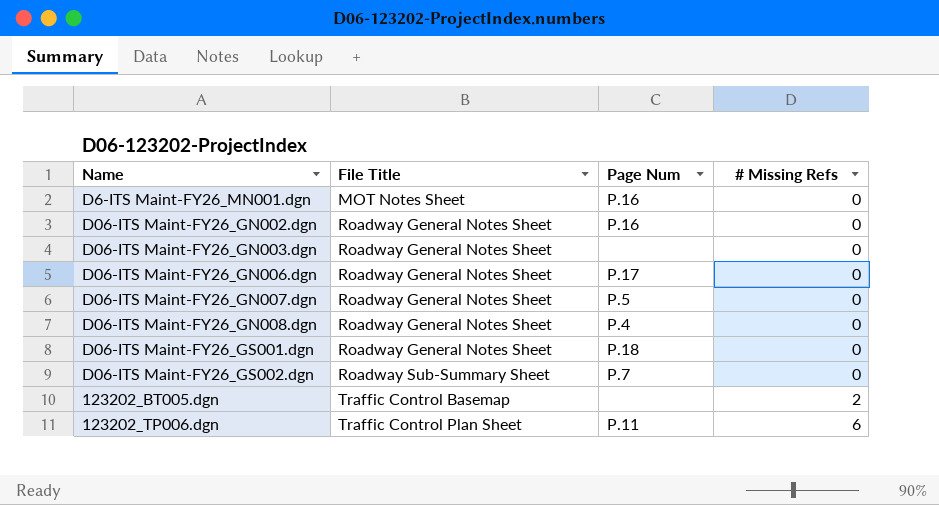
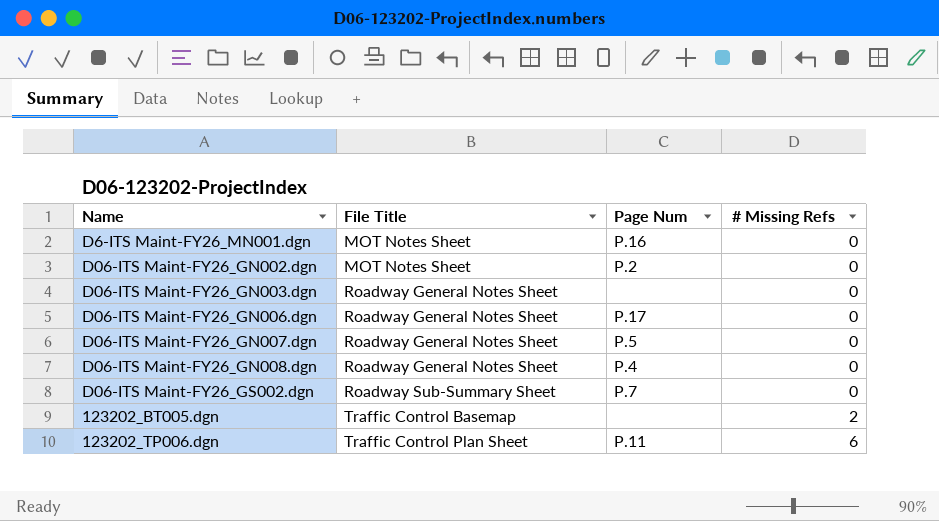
row D06-ITS Maint-FY26_GS001.dgn: Roadway General Notes Sheet | P.18 | 0 -> none
D06-ITS Maint-FY26_GN002.dgn | File Title: Roadway General Notes Sheet -> MOT Notes Sheet
D06-ITS Maint-FY26_GN002.dgn | Page Num: P.16 -> P.2

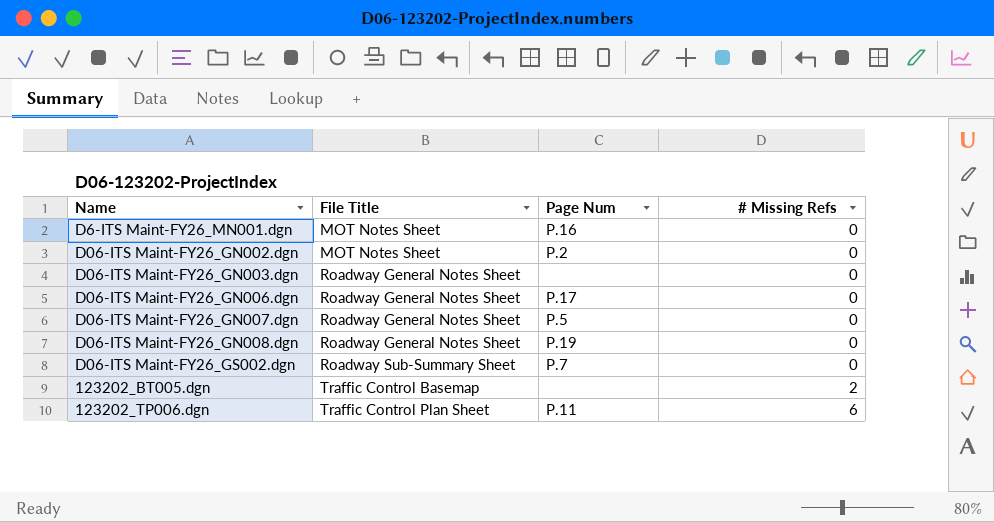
D06-ITS Maint-FY26_GN008.dgn | Page Num: P.4 -> P.19

